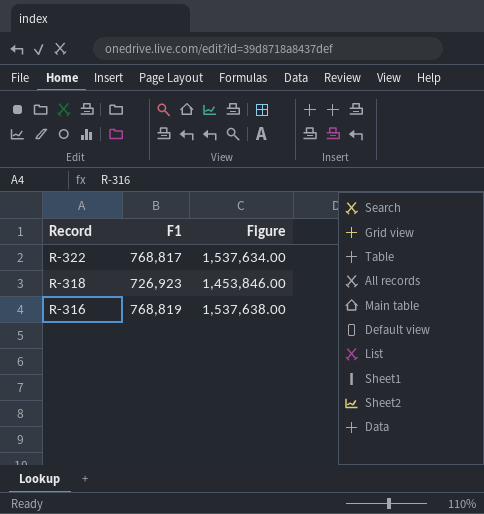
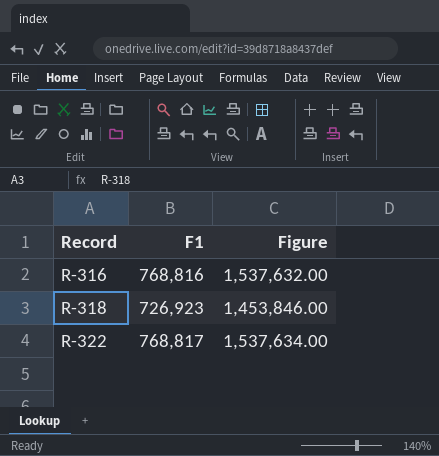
row order: Record descending -> Record ascending
R-316 | F1: 768,819 -> 768,816
R-316 | Figure: 1,537,638.00 -> 1,537,632.00

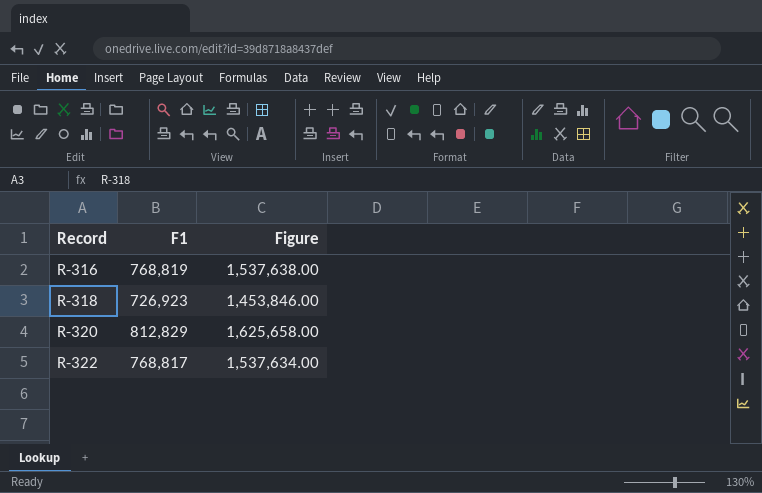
R-316 | F1: 768,816 -> 768,819
R-316 | Figure: 1,537,632.00 -> 1,537,638.00
row R-320: none -> 812,829 | 1,625,658.00

